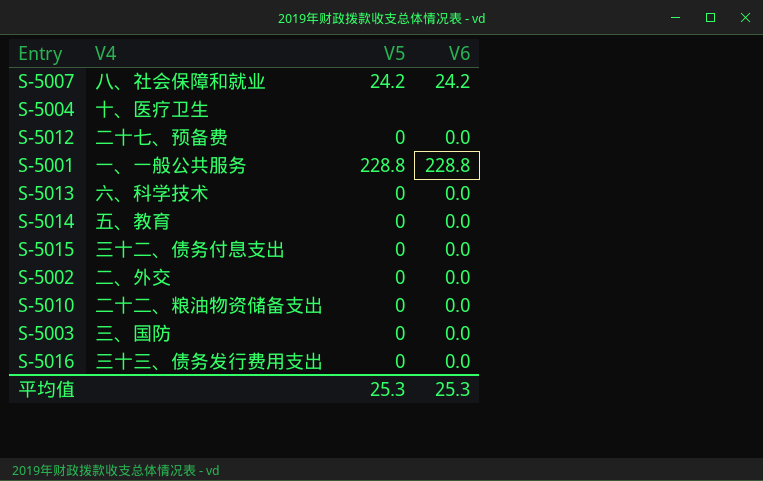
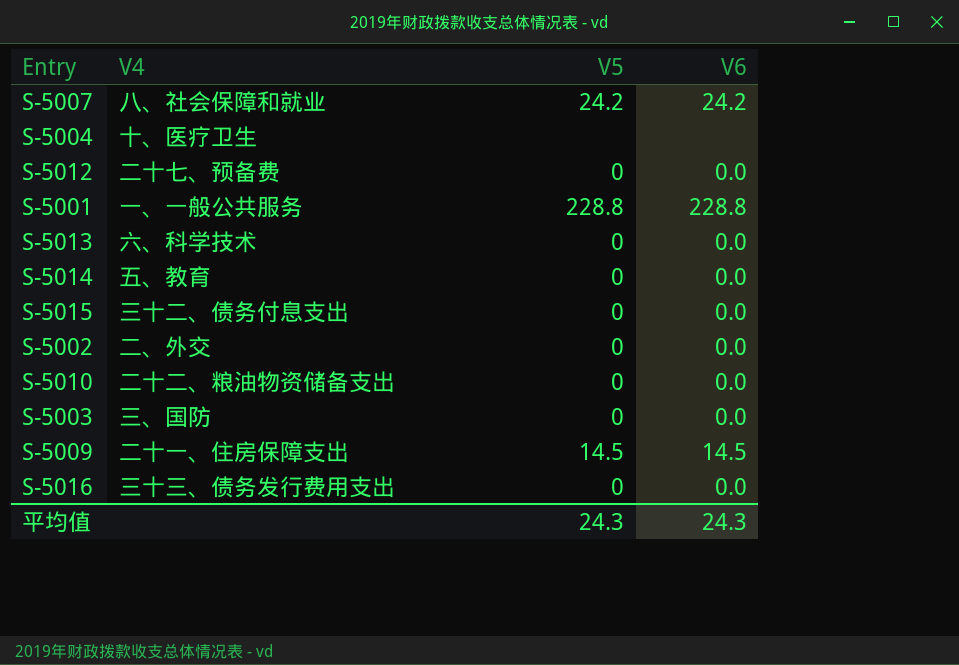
row S-5009: none -> 二十一、住房保障支出 | 14.5 | 14.5
平均值 | V5: 25.3 -> 24.3
平均值 | V6: 25.3 -> 24.3

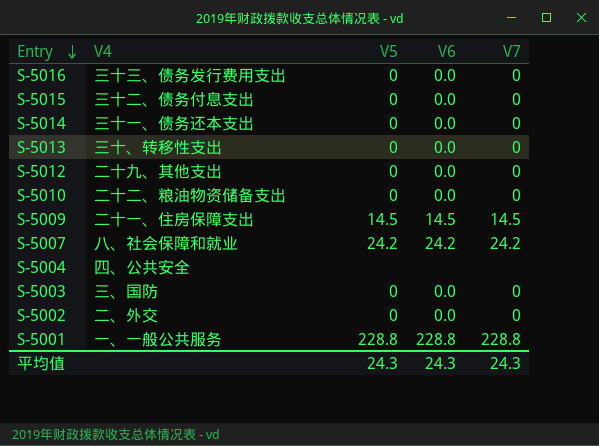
row order: none -> Entry descending
column V7 | position: none -> 5
S-5014 | V4: 五、教育 -> 三十一、债务还本支出
S-5013 | V4: 六、科学技术 -> 三十、转移性支出
S-5012 | V4: 二十七、预备费 -> 二十九、其他支出
S-5004 | V4: 十、医疗卫生 -> 四、公共安全

